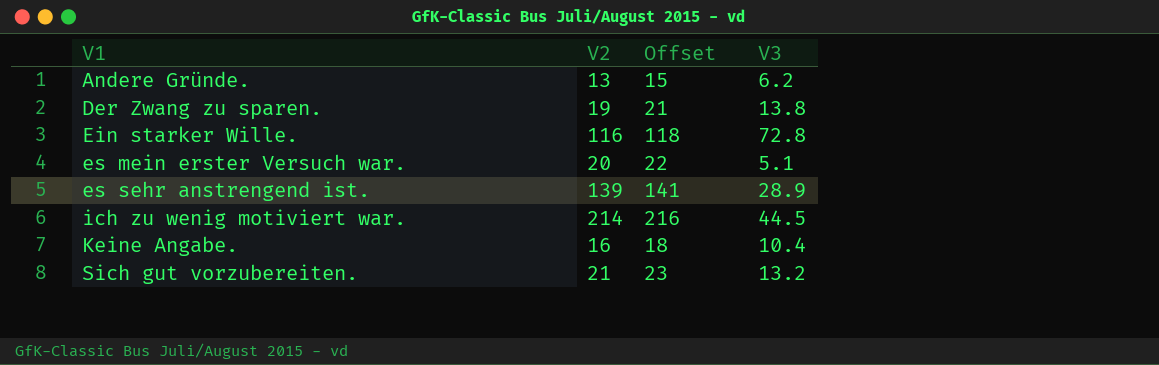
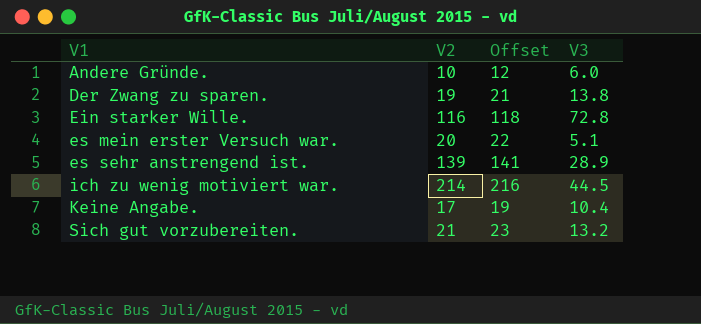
Andere Gründe. | V2: 13 -> 10
Andere Gründe. | Offset: 15 -> 12
Andere Gründe. | V3: 6.2 -> 6.0
Keine Angabe. | V2: 16 -> 17
Keine Angabe. | Offset: 18 -> 19

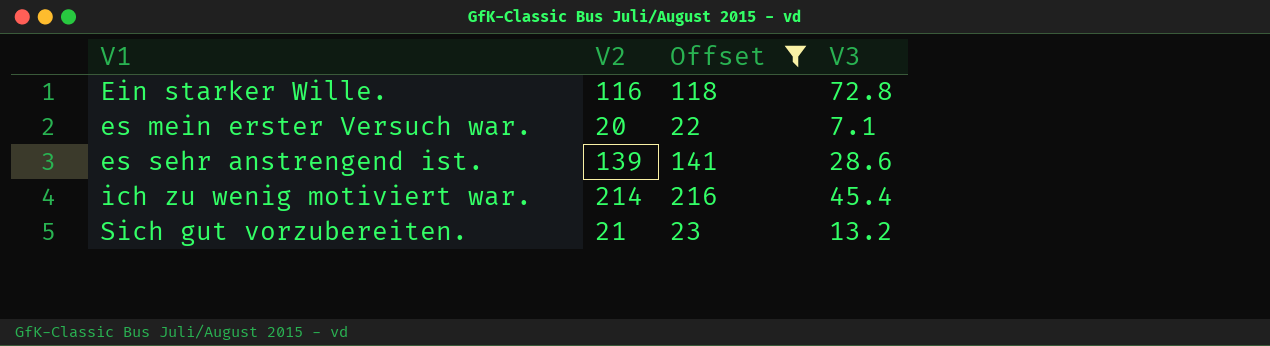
filter: none -> Offset >= 22
es mein erster Versuch war. | V3: 5.1 -> 7.1
es sehr anstrengend ist. | V3: 28.9 -> 28.6
ich zu wenig motiviert war. | V3: 44.5 -> 45.4

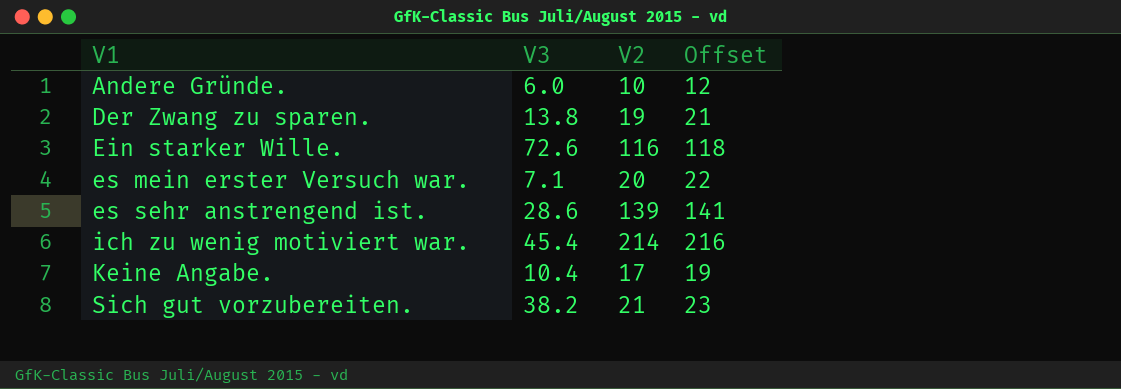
filter: Offset >= 22 -> none
column V3 | position: 4 -> 2
Ein starker Wille. | V3: 72.8 -> 72.6
Sich gut vorzubereiten. | V3: 13.2 -> 38.2

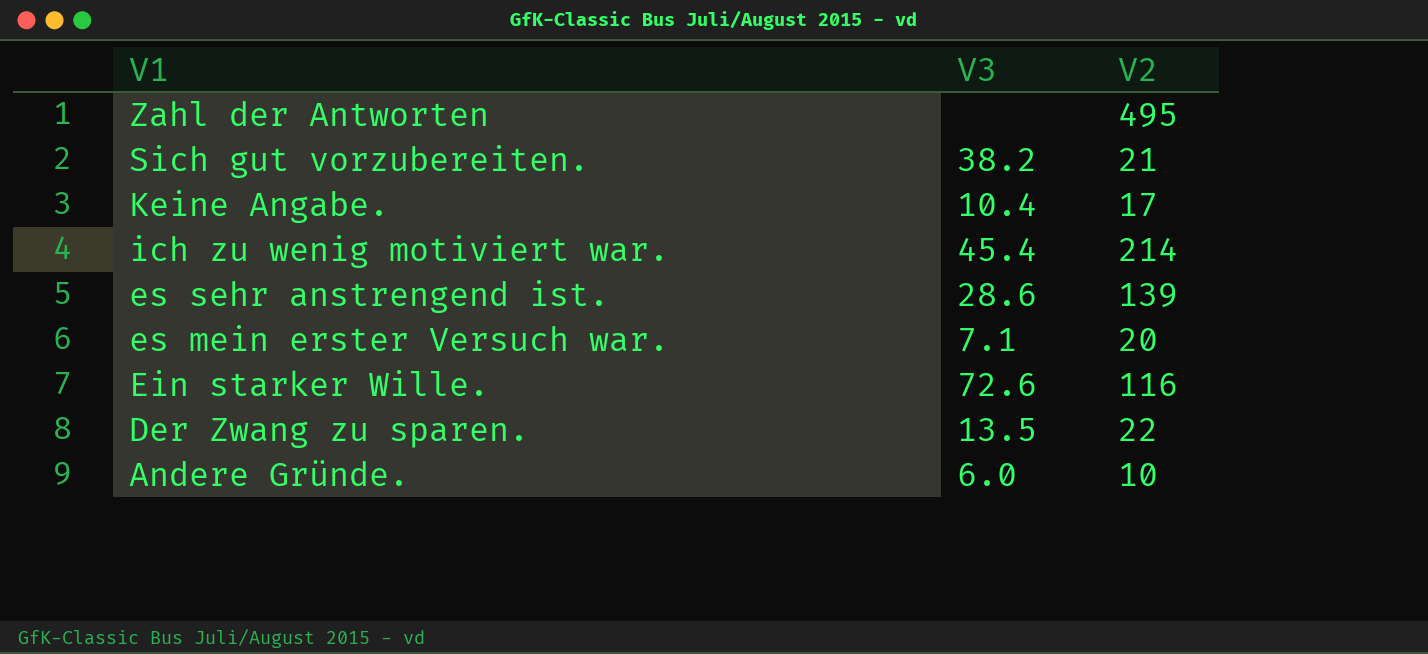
row order: V1 ascending -> V1 descending
column Offset | formula: [V2] + 2 -> none
row Zahl der Antworten: none -> none | 495
Der Zwang zu sparen. | V3: 13.8 -> 13.5
Der Zwang zu sparen. | V2: 19 -> 22

